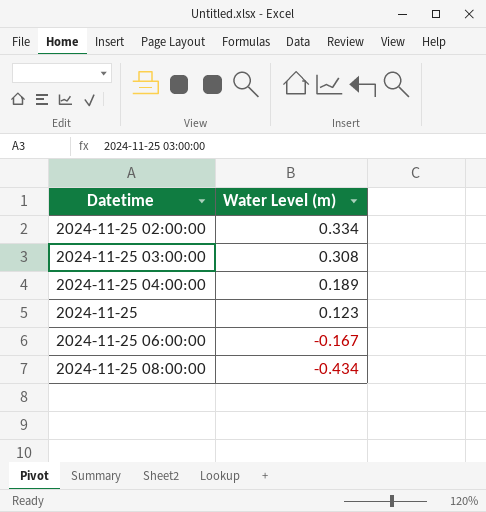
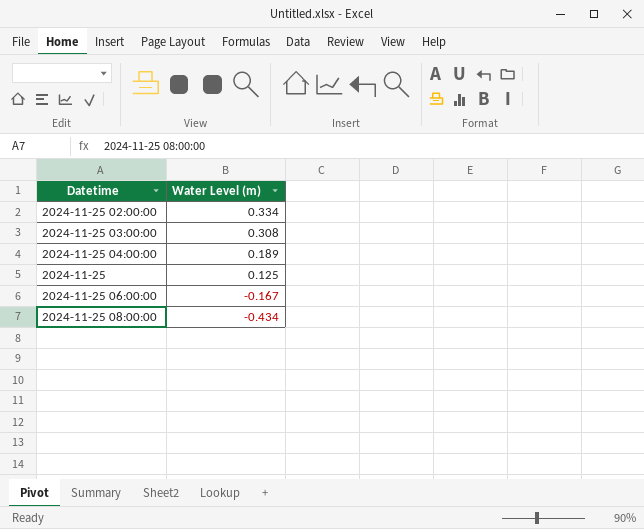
2024-11-25 | Water Level (m): 0.123 -> 0.125

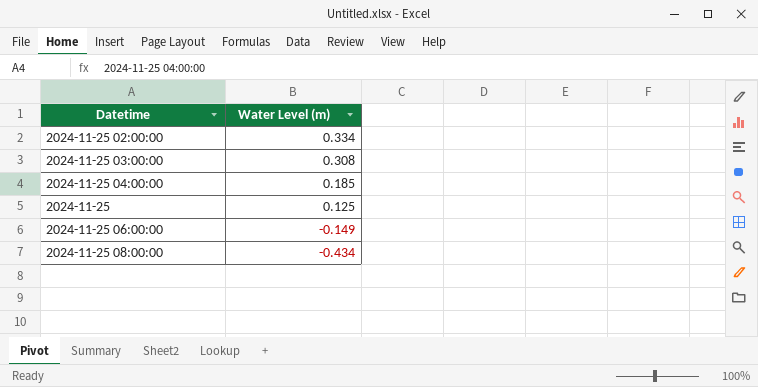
2024-11-25 04:00:00 | Water Level (m): 0.189 -> 0.185
2024-11-25 06:00:00 | Water Level (m): -0.167 -> -0.149

